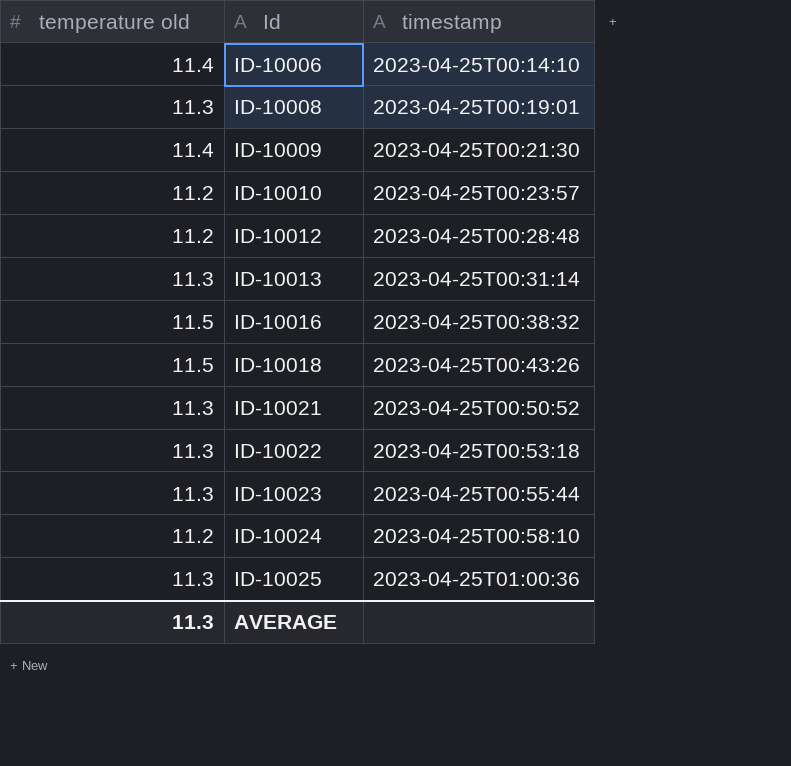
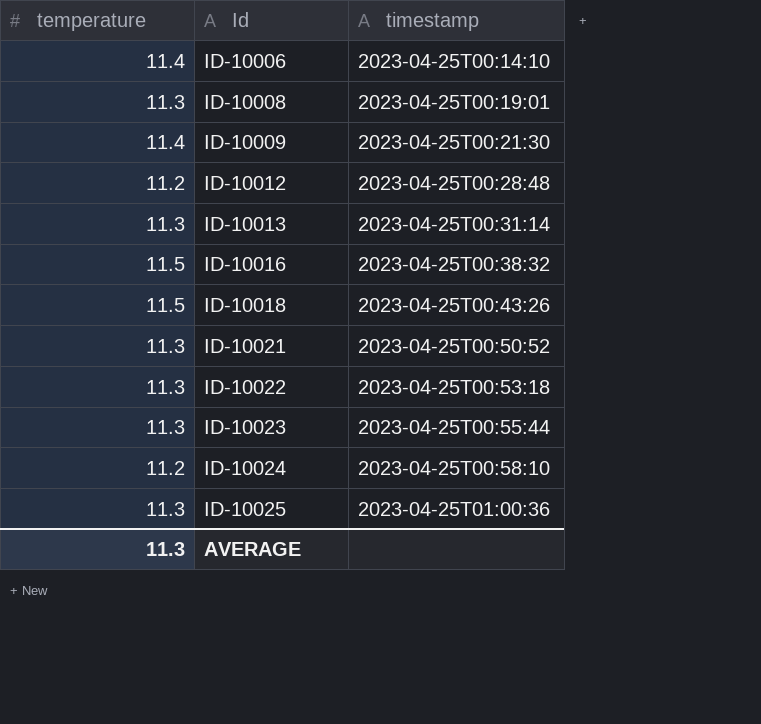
column name: temperature old -> temperature
row ID-10010: 11.2 | 2023-04-25T00:23:57 -> none

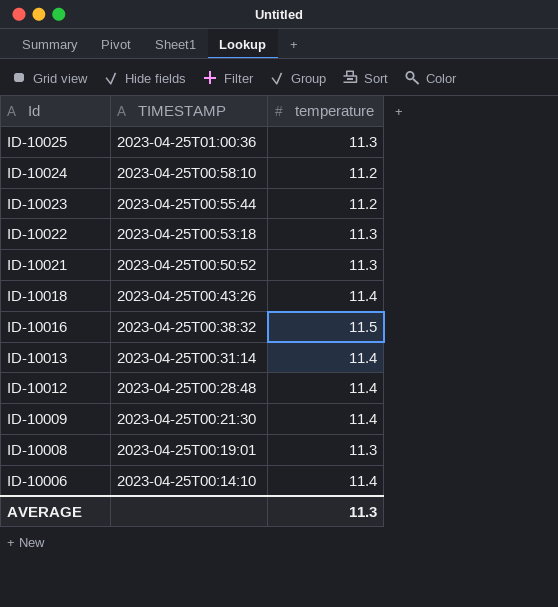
row order: Id ascending -> Id descending
column name: timestamp -> TIMESTAMP
column temperature | position: 1 -> 3
ID-10023 | temperature: 11.3 -> 11.2
ID-10018 | temperature: 11.5 -> 11.4
ID-10013 | temperature: 11.3 -> 11.4
ID-10012 | temperature: 11.2 -> 11.4

